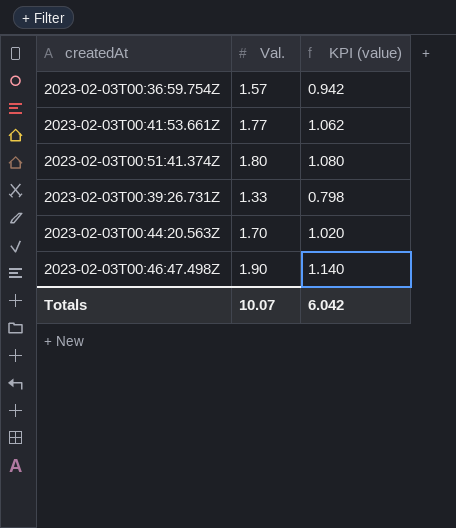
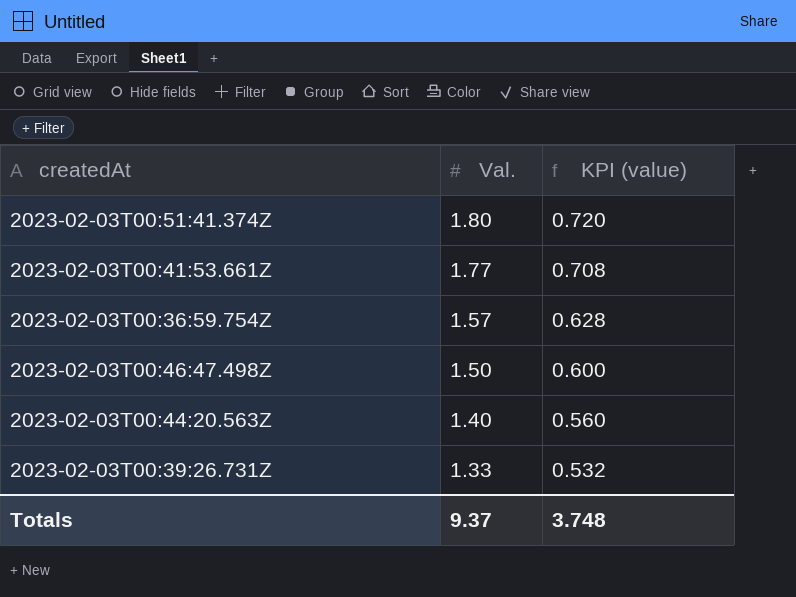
row order: none -> Val. descending
column KPI (value) | formula: [Val.] * 0.6 -> [Val.] * 0.4
2023-02-03T00:46:47.498Z | Val.: 1.90 -> 1.50
2023-02-03T00:44:20.563Z | Val.: 1.70 -> 1.40
Totals | Val.: 10.07 -> 9.37
Totals | KPI (value): 6.042 -> 3.748

